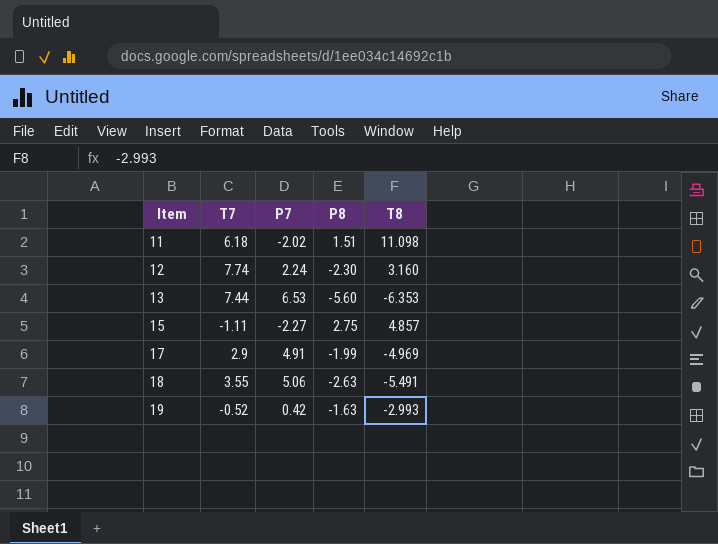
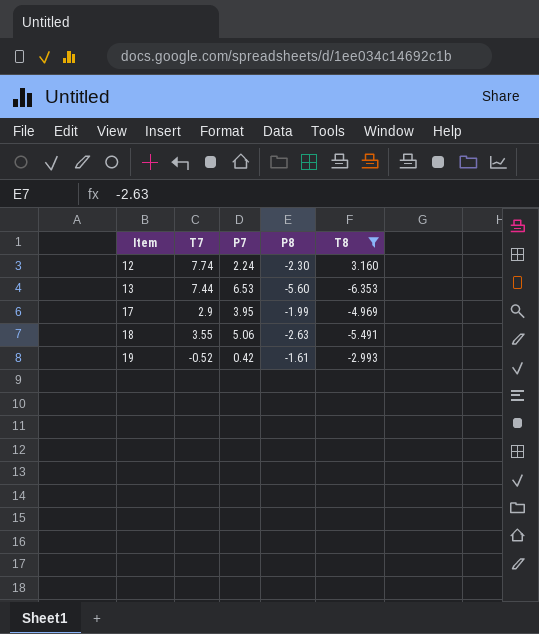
filter: none -> T8 <= 3.160
17 | P7: 4.91 -> 3.95
19 | P8: -1.63 -> -1.61

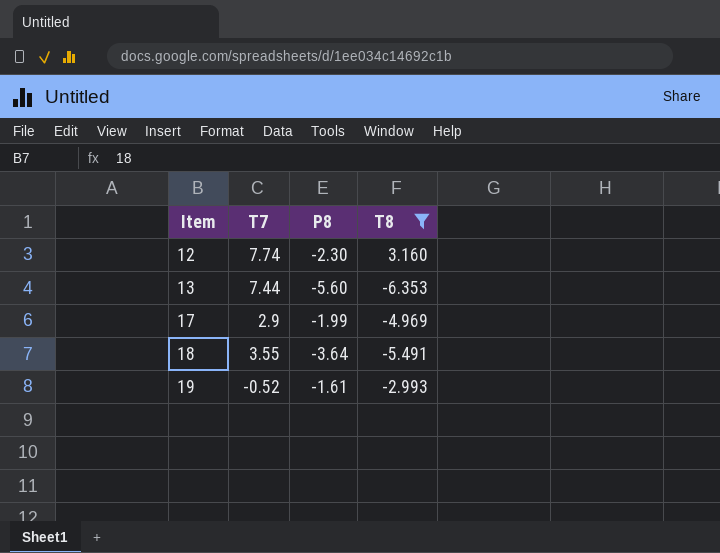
column P7 | position: 3 -> none
18 | P8: -2.63 -> -3.64

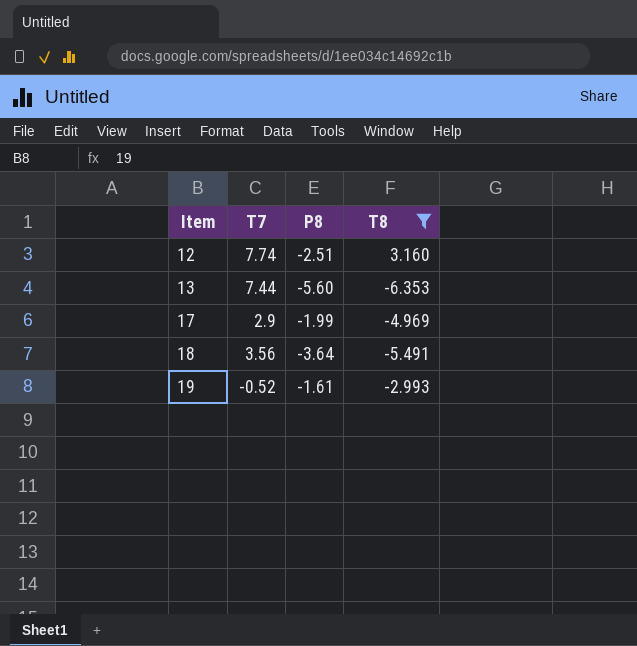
12 | P8: -2.30 -> -2.51
18 | T7: 3.55 -> 3.56

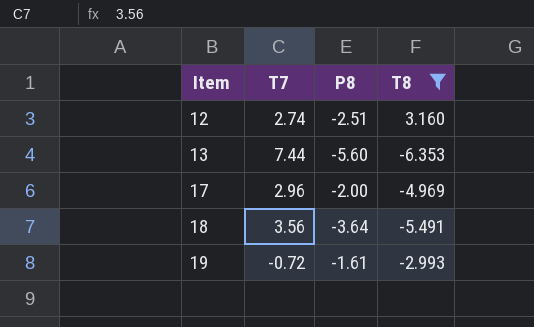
12 | T7: 7.74 -> 2.74
17 | T7: 2.9 -> 2.96
17 | P8: -1.99 -> -2.00
19 | T7: -0.52 -> -0.72

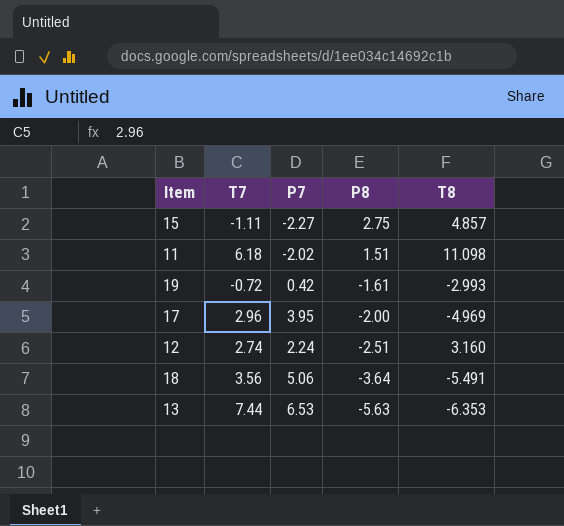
filter: T8 <= 3.160 -> none
row order: Item ascending -> P8 descending
column P7 | position: none -> 3
13 | P8: -5.60 -> -5.63

